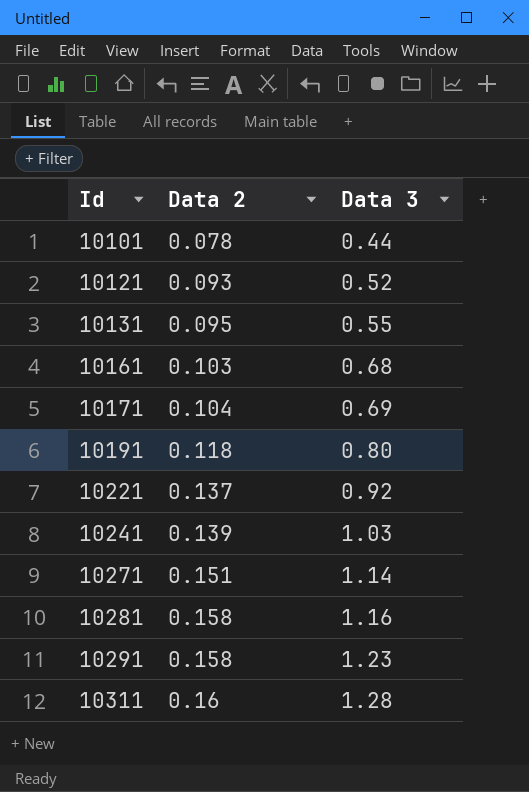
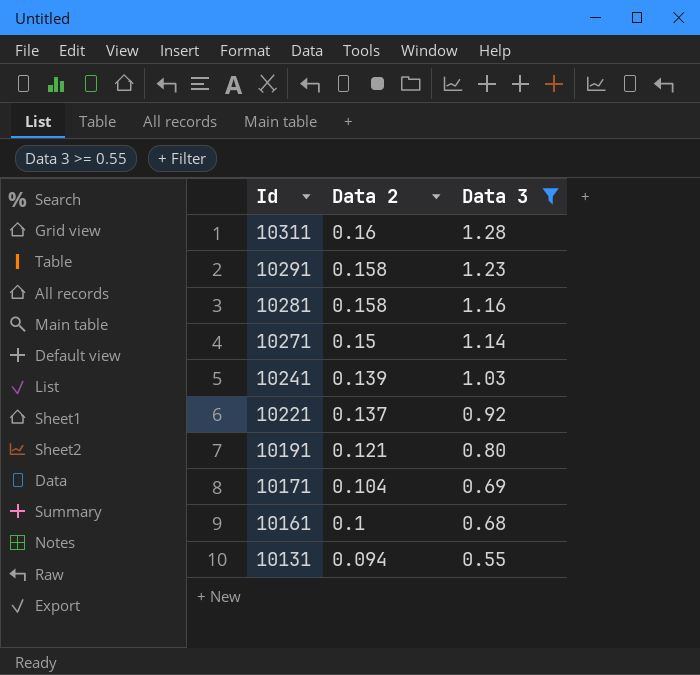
filter: none -> Data 3 >= 0.55
row order: Id ascending -> Id descending
10271 | Data 2: 0.151 -> 0.15
10191 | Data 2: 0.118 -> 0.121
10161 | Data 2: 0.103 -> 0.1
10131 | Data 2: 0.095 -> 0.094

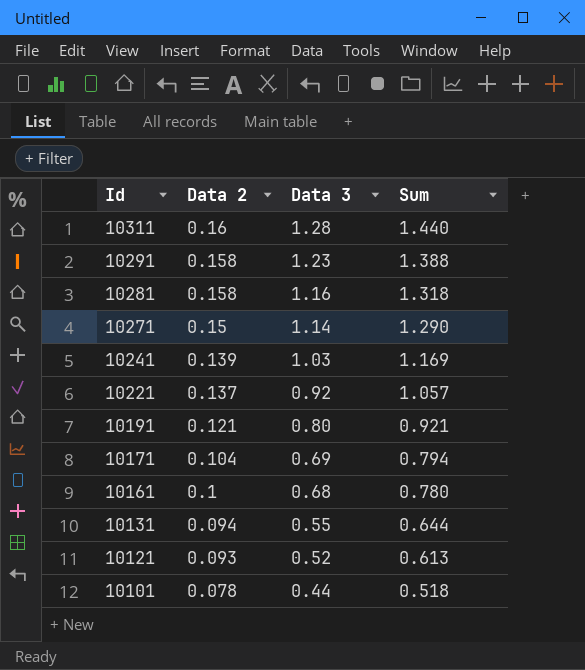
filter: Data 3 >= 0.55 -> none
column Sum | formula: none -> [Data 2] + [Data 3]

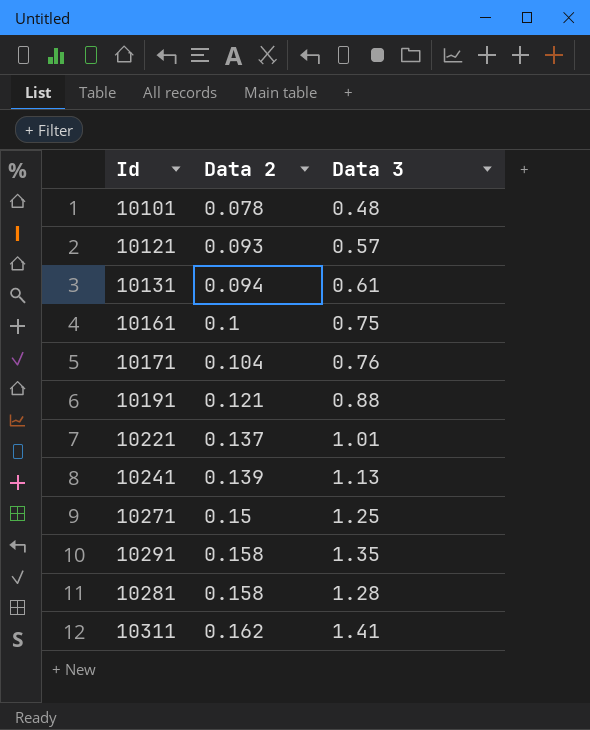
row order: Id descending -> Data 2 ascending
column Sum | formula: [Data 2] + [Data 3] -> none
10101 | Data 3: 0.44 -> 0.48
10121 | Data 3: 0.52 -> 0.57
10131 | Data 3: 0.55 -> 0.61
10161 | Data 3: 0.68 -> 0.75
10171 | Data 3: 0.69 -> 0.76
10191 | Data 3: 0.80 -> 0.88
10221 | Data 3: 0.92 -> 1.01
10241 | Data 3: 1.03 -> 1.13
10271 | Data 3: 1.14 -> 1.25
10291 | Data 3: 1.23 -> 1.35
10281 | Data 3: 1.16 -> 1.28
10311 | Data 2: 0.16 -> 0.162
10311 | Data 3: 1.28 -> 1.41

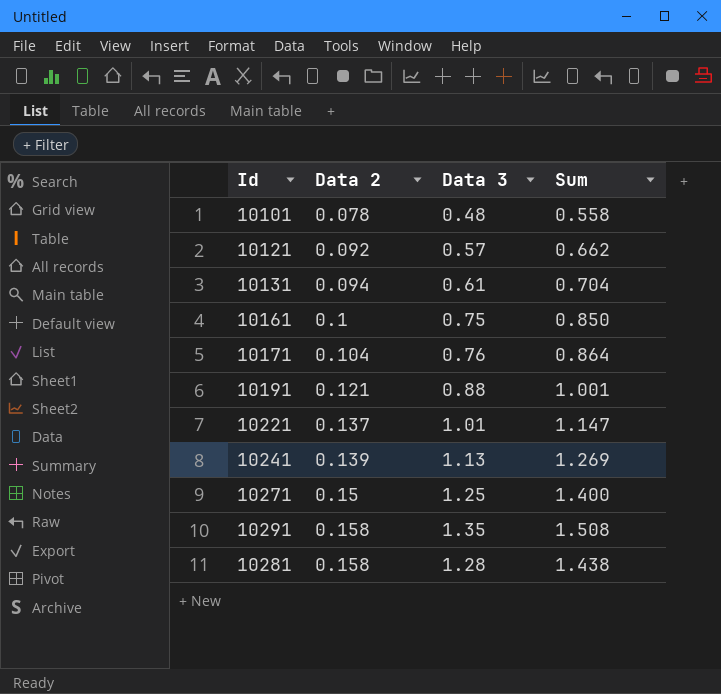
column Sum | formula: none -> [Data 2] + [Data 3]
row 10311: 0.162 | 1.41 -> none
10121 | Data 2: 0.093 -> 0.092

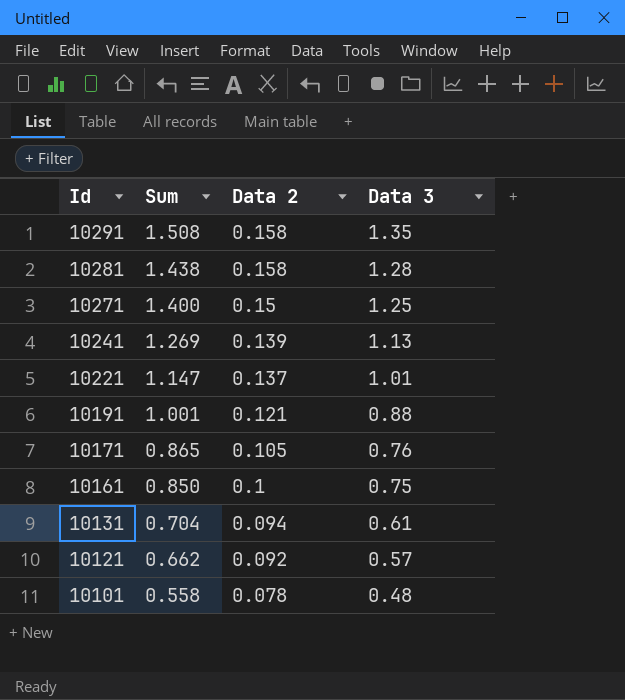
row order: Data 2 ascending -> Id descending
column Sum | position: 4 -> 2
10171 | Sum: 0.864 -> 0.865
10171 | Data 2: 0.104 -> 0.105

